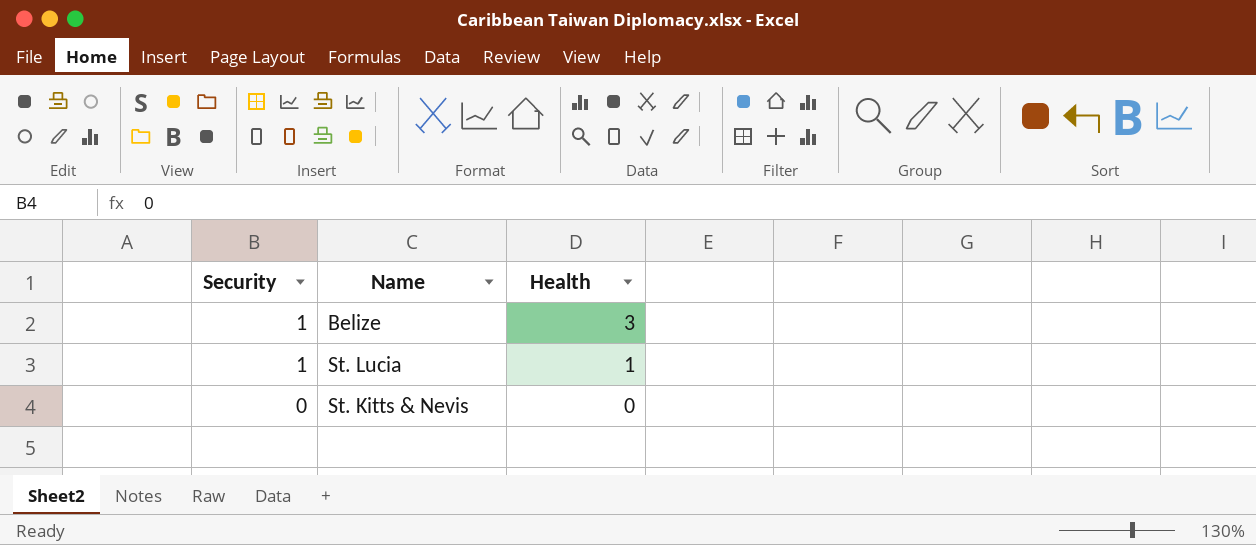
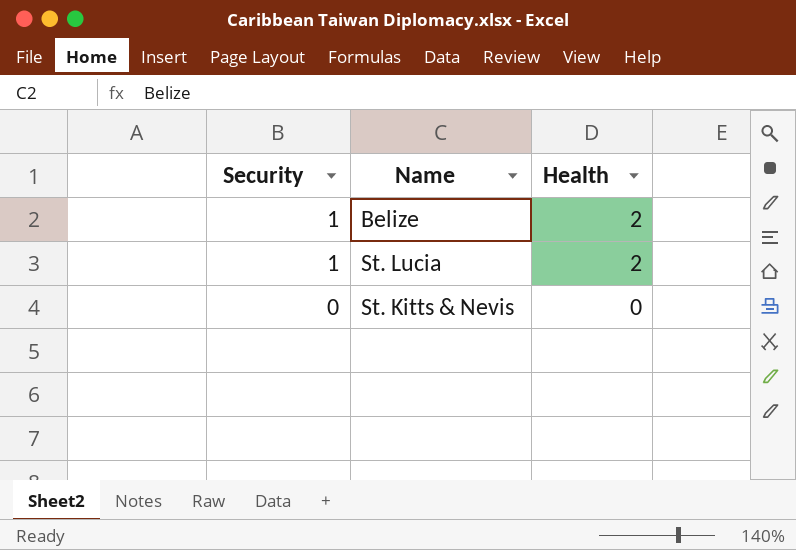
Belize | Health: 3 -> 2
St. Lucia | Health: 1 -> 2

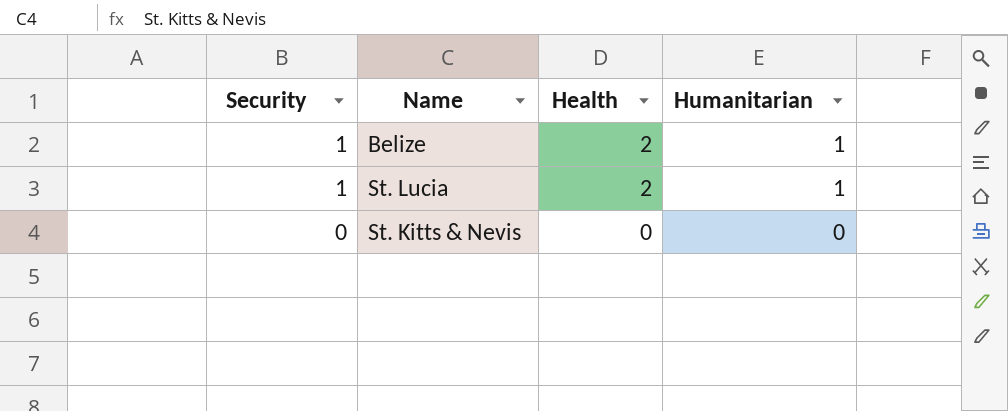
column Humanitarian | position: none -> 4

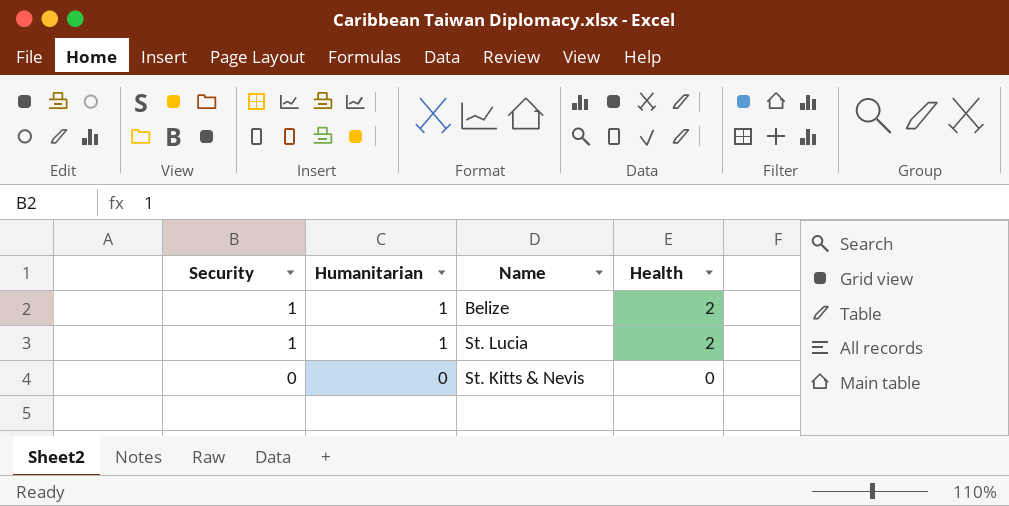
column Humanitarian | position: 4 -> 2

